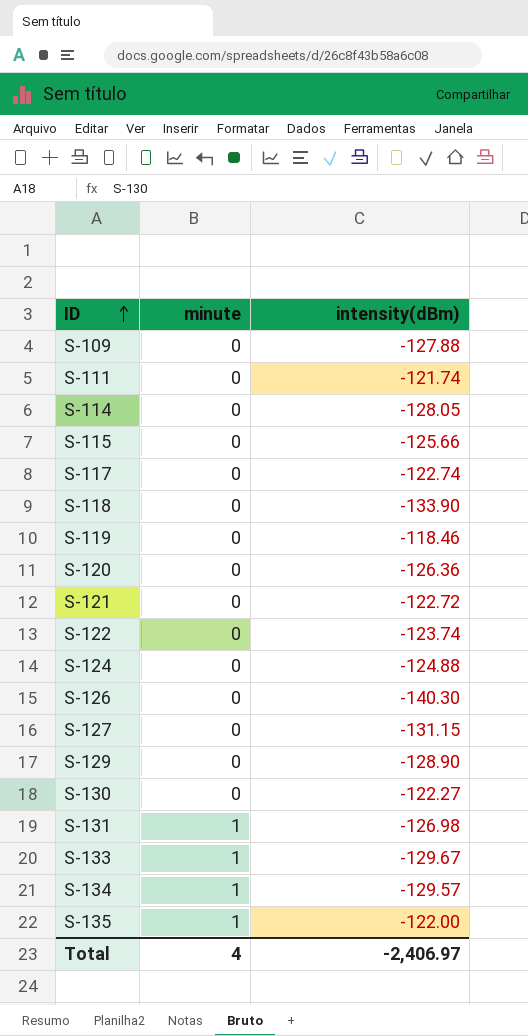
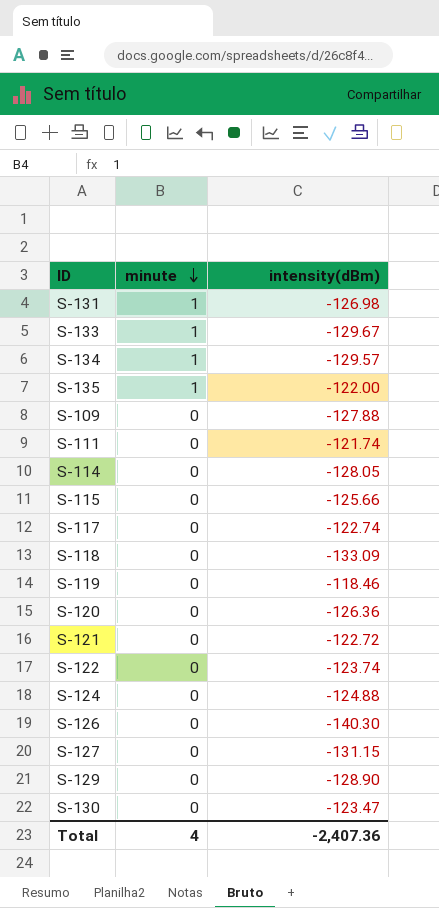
row order: ID ascending -> minute descending
S-118 | intensity(dBm): -133.90 -> -133.09
S-130 | intensity(dBm): -122.27 -> -123.47
Total | intensity(dBm): -2,406.97 -> -2,407.36

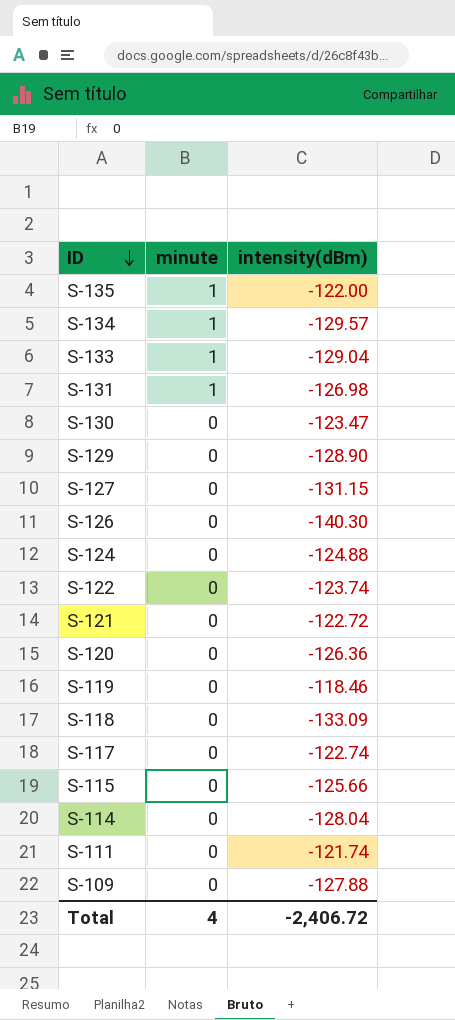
row order: minute descending -> ID descending
S-133 | intensity(dBm): -129.67 -> -129.04
S-114 | intensity(dBm): -128.05 -> -128.04
Total | intensity(dBm): -2,407.36 -> -2,406.72

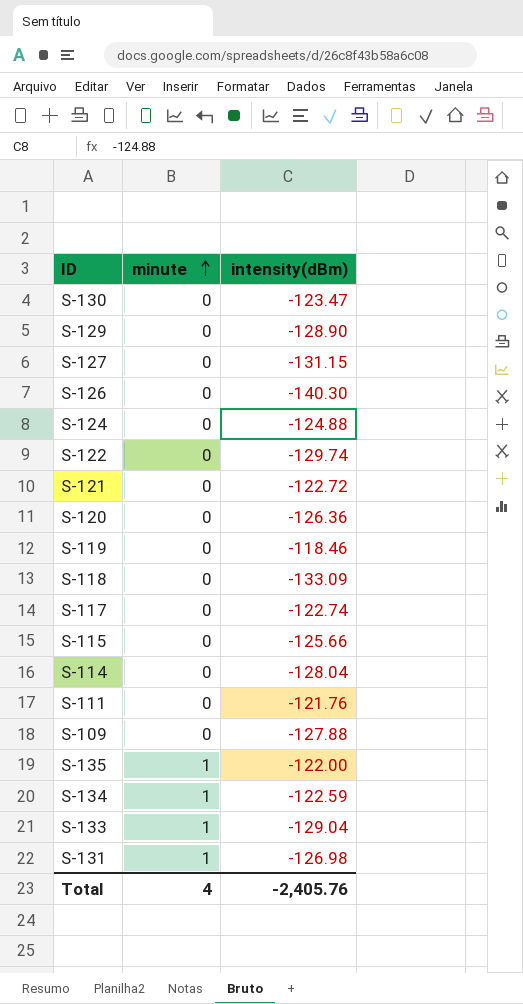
row order: ID descending -> minute ascending
S-122 | intensity(dBm): -123.74 -> -129.74
S-111 | intensity(dBm): -121.74 -> -121.76
S-134 | intensity(dBm): -129.57 -> -122.59
Total | intensity(dBm): -2,406.72 -> -2,405.76

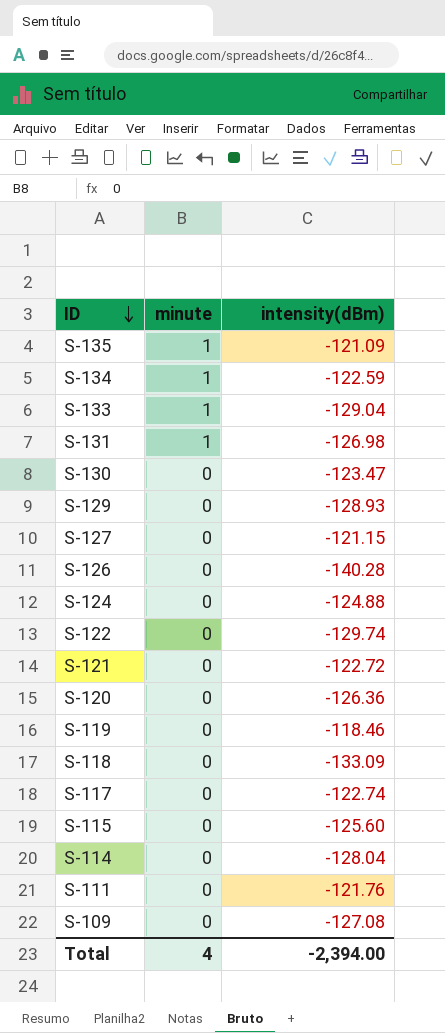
row order: minute ascending -> ID descending
S-135 | intensity(dBm): -122.00 -> -121.09
S-129 | intensity(dBm): -128.90 -> -128.93
S-127 | intensity(dBm): -131.15 -> -121.15
S-126 | intensity(dBm): -140.30 -> -140.28
S-115 | intensity(dBm): -125.66 -> -125.60
S-109 | intensity(dBm): -127.88 -> -127.08
Total | intensity(dBm): -2,405.76 -> -2,394.00

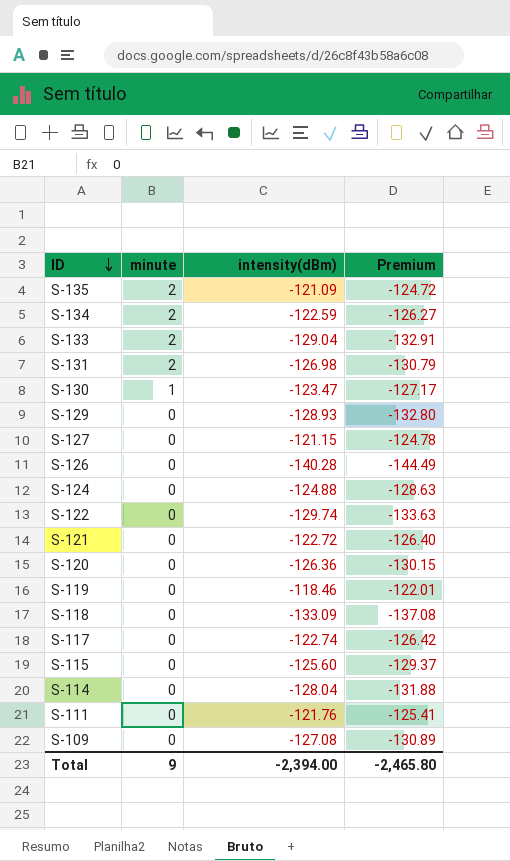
column Premium | formula: none -> [intensity(dBm)] * 1.03
S-135 | minute: 1 -> 2
S-134 | minute: 1 -> 2
S-133 | minute: 1 -> 2
S-131 | minute: 1 -> 2
S-130 | minute: 0 -> 1
Total | minute: 4 -> 9

